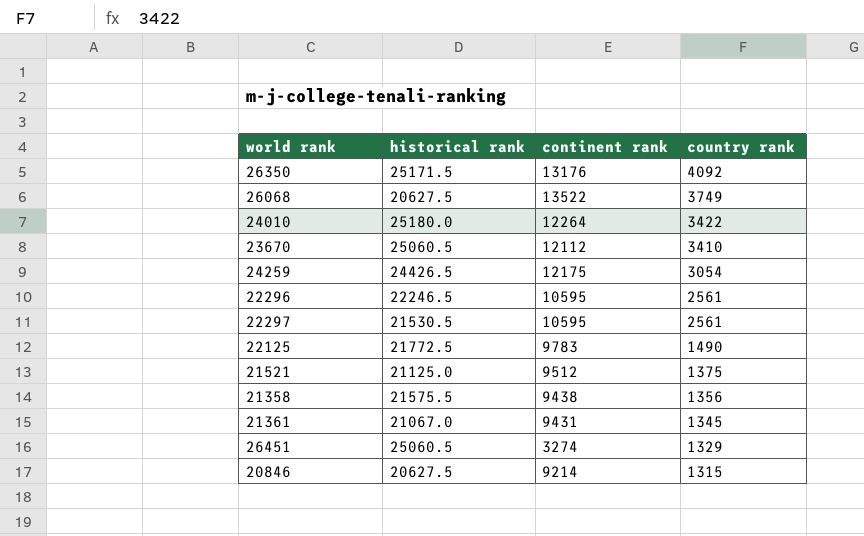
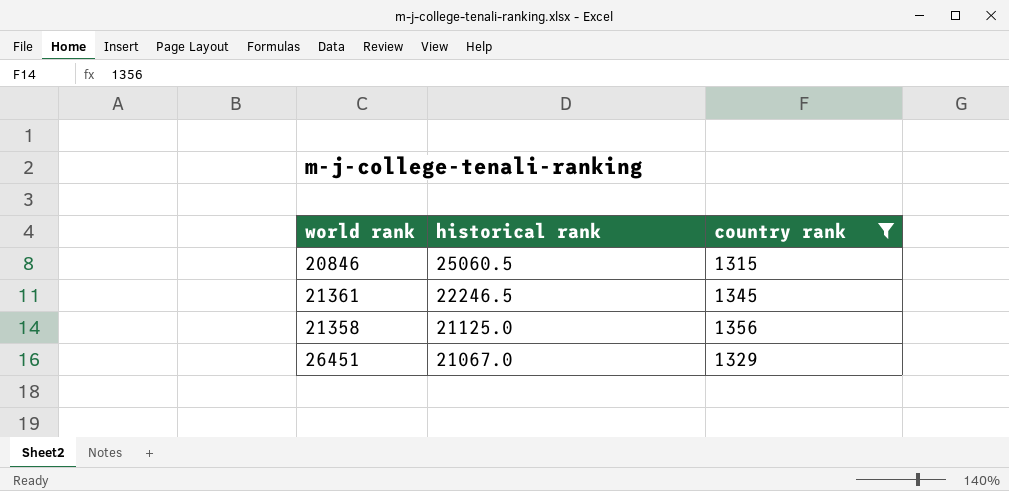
filter: none -> country rank <= 1356
row order: country rank descending -> historical rank descending
column continent rank | position: 3 -> none
20846 | historical rank: 20627.5 -> 25060.5
21361 | historical rank: 21067.0 -> 22246.5
21358 | historical rank: 21575.5 -> 21125.0
26451 | historical rank: 25060.5 -> 21067.0

